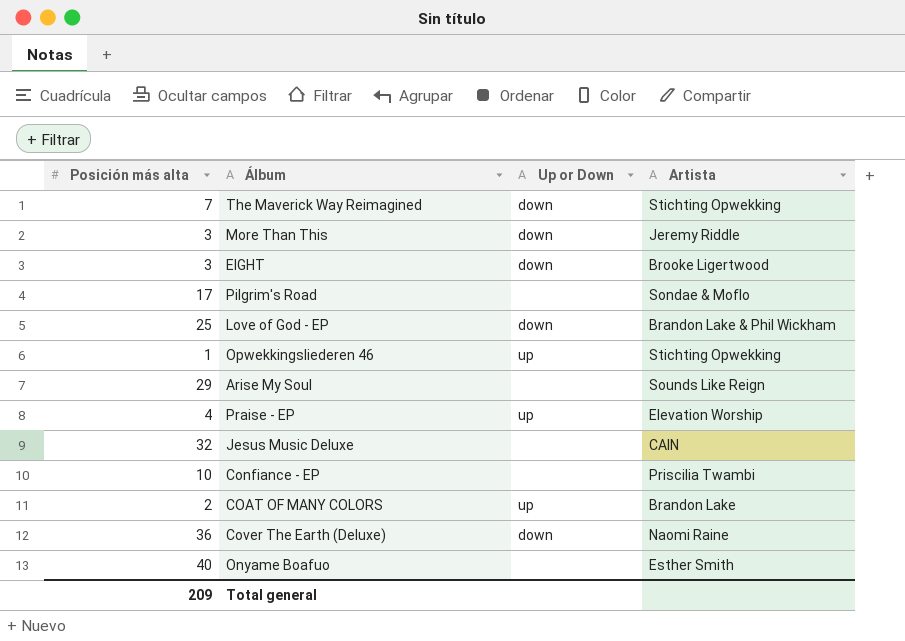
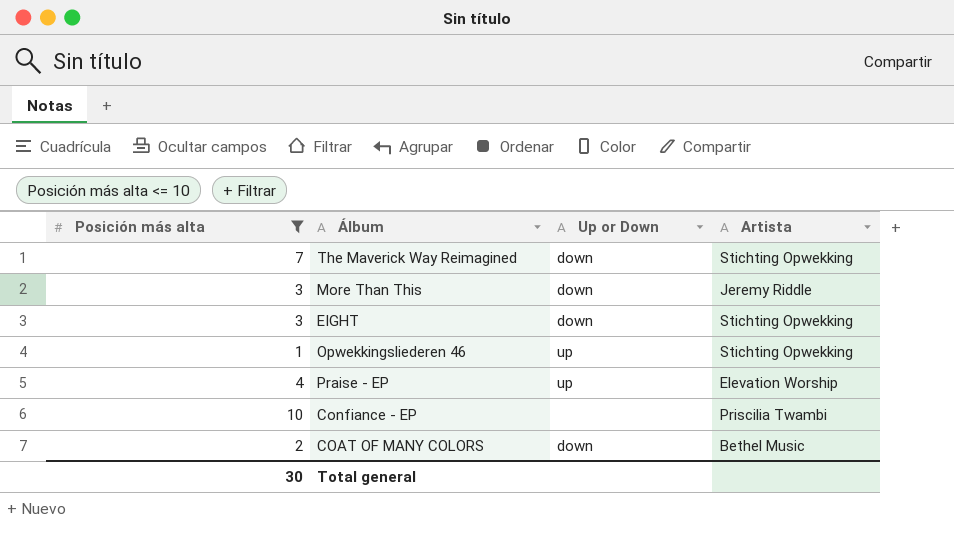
filter: none -> Posición más alta <= 10
EIGHT | Artista: Brooke Ligertwood -> Stichting Opwekking
COAT OF MANY COLORS | Up or Down: up -> down
COAT OF MANY COLORS | Artista: Brandon Lake -> Bethel Music
Total general | Posición más alta: 209 -> 30

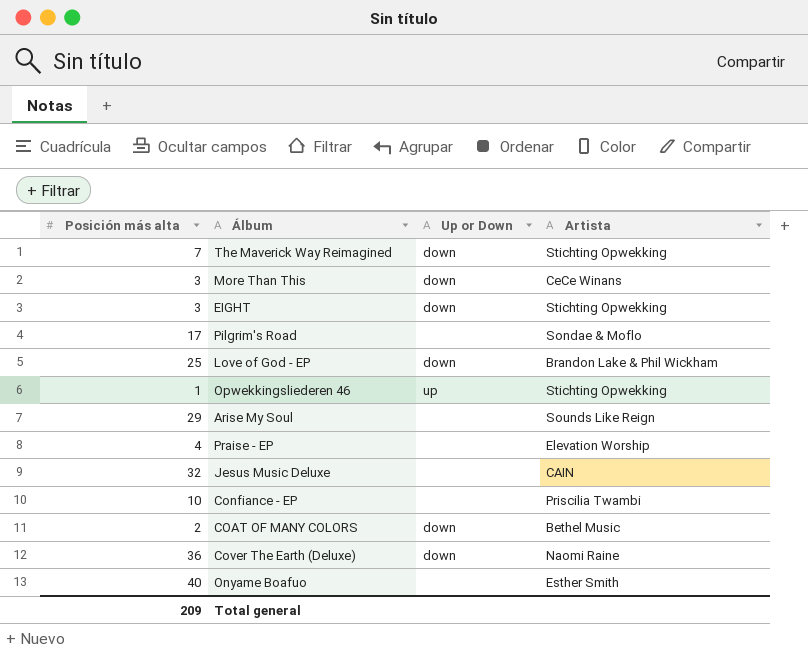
filter: Posición más alta <= 10 -> none
More Than This | Artista: Jeremy Riddle -> CeCe Winans
Praise - EP | Up or Down: up -> none
Total general | Posición más alta: 30 -> 209

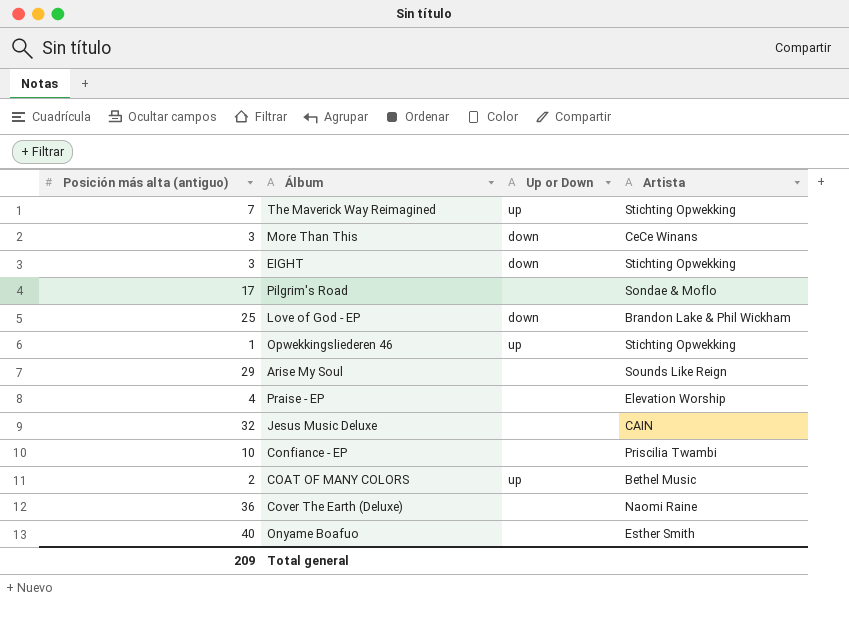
column name: Posición más alta -> Posición más alta (antiguo)
The Maverick Way Reimagined | Up or Down: down -> up
COAT OF MANY COLORS | Up or Down: down -> up
Cover The Earth (Deluxe) | Up or Down: down -> none

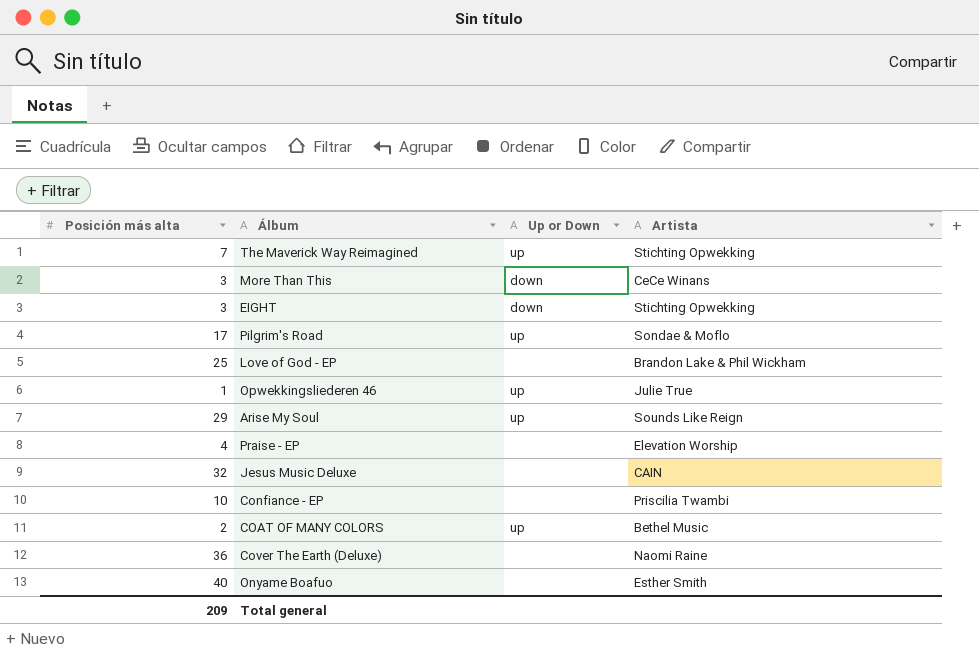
column name: Posición más alta (antiguo) -> Posición más alta
Pilgrim's Road | Up or Down: none -> up
Love of God - EP | Up or Down: down -> none
Opwekkingsliederen 46 | Artista: Stichting Opwekking -> Julie True
Arise My Soul | Up or Down: none -> up

